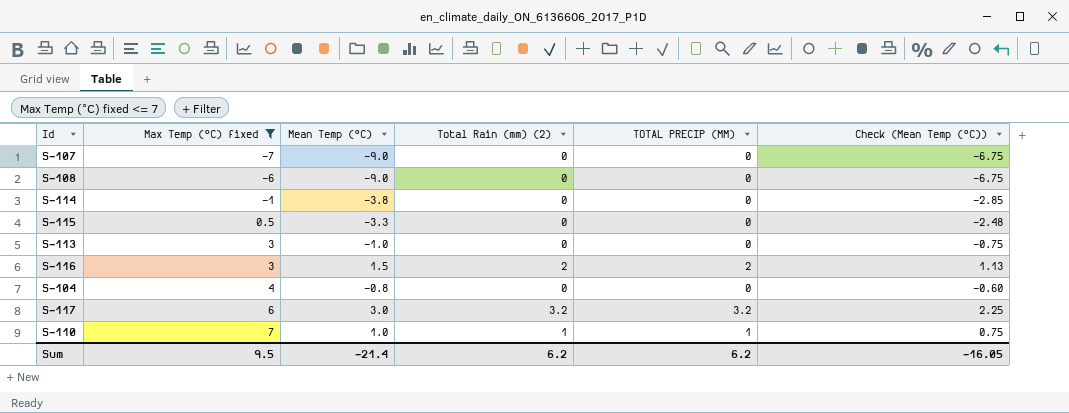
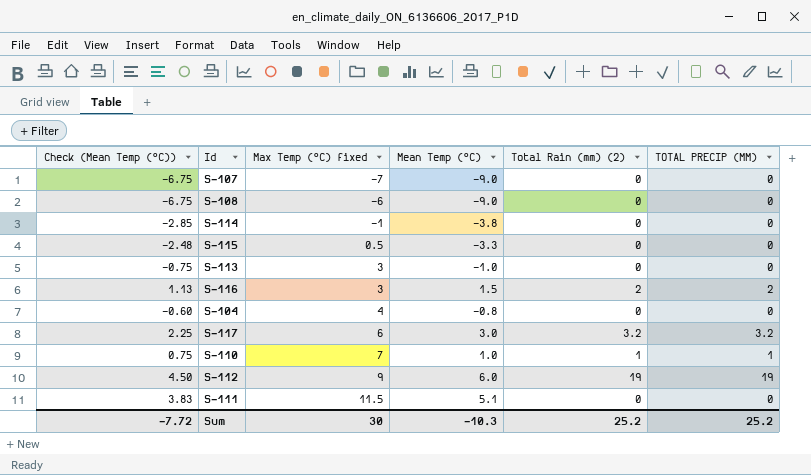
filter: Max Temp (°C) fixed <= 7 -> none
column Check (Mean Temp (°C)) | position: 6 -> 1
Sum | Check (Mean Temp (°C)): -16.05 -> -7.72
Sum | Max Temp (°C) fixed: 9.5 -> 30
Sum | Mean Temp (°C): -21.4 -> -10.3
Sum | Total Rain (mm) (2): 6.2 -> 25.2
Sum | TOTAL PRECIP (MM): 6.2 -> 25.2

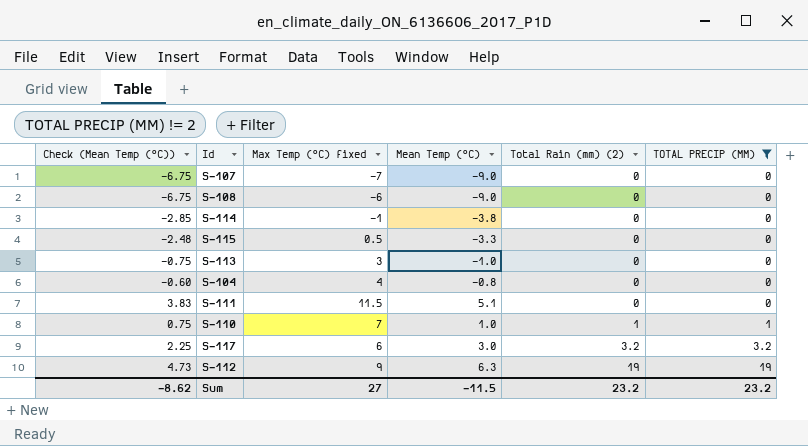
filter: none -> TOTAL PRECIP (MM) != 2
row order: Max Temp (°C) fixed ascending -> Total Rain (mm) (2) ascending
S-112 | Check (Mean Temp (°C)): 4.50 -> 4.73
S-112 | Mean Temp (°C): 6.0 -> 6.3
Sum | Check (Mean Temp (°C)): -7.72 -> -8.62
Sum | Max Temp (°C) fixed: 30 -> 27
Sum | Mean Temp (°C): -10.3 -> -11.5
Sum | Total Rain (mm) (2): 25.2 -> 23.2
Sum | TOTAL PRECIP (MM): 25.2 -> 23.2

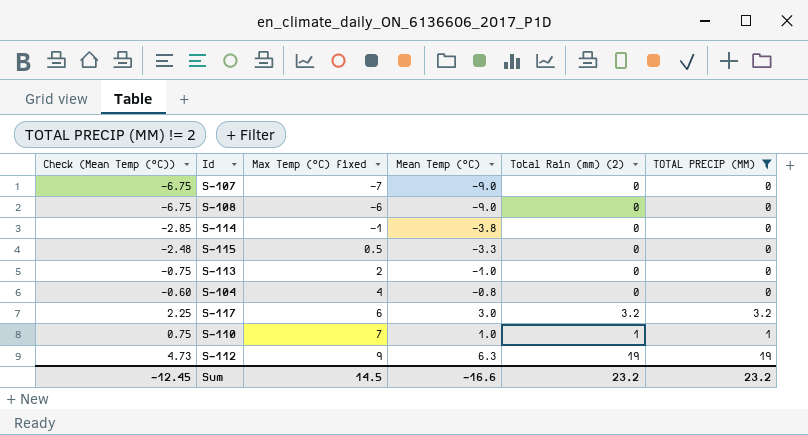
row order: Total Rain (mm) (2) ascending -> Max Temp (°C) fixed ascending
row S-111: 3.83 | 11.5 | 5.1 | 0 | 0 -> none
S-113 | Max Temp (°C) fixed: 3 -> 2
Sum | Check (Mean Temp (°C)): -8.62 -> -12.45
Sum | Max Temp (°C) fixed: 27 -> 14.5
Sum | Mean Temp (°C): -11.5 -> -16.6

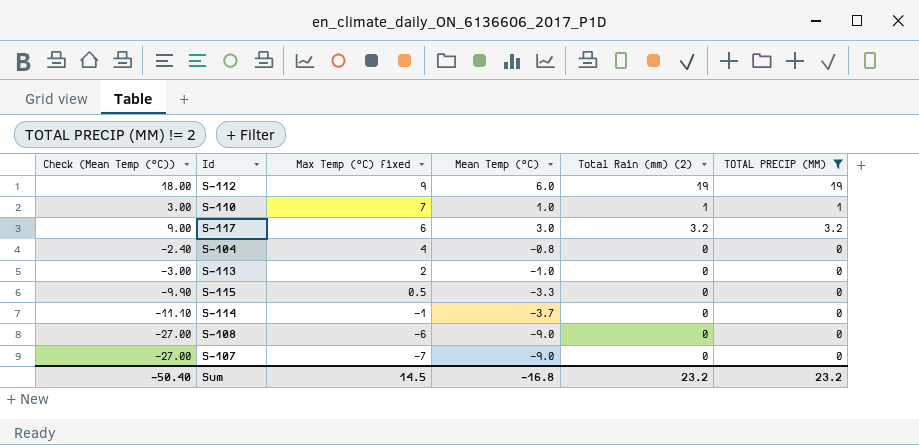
row order: Max Temp (°C) fixed ascending -> Max Temp (°C) fixed descending
column Check (Mean Temp (°C)) | formula: [Mean Temp (°C)] * 0.75 -> [Mean Temp (°C)] * 3
S-112 | Mean Temp (°C): 6.3 -> 6.0
S-114 | Mean Temp (°C): -3.8 -> -3.7
Sum | Check (Mean Temp (°C)): -12.45 -> -50.40
Sum | Mean Temp (°C): -16.6 -> -16.8

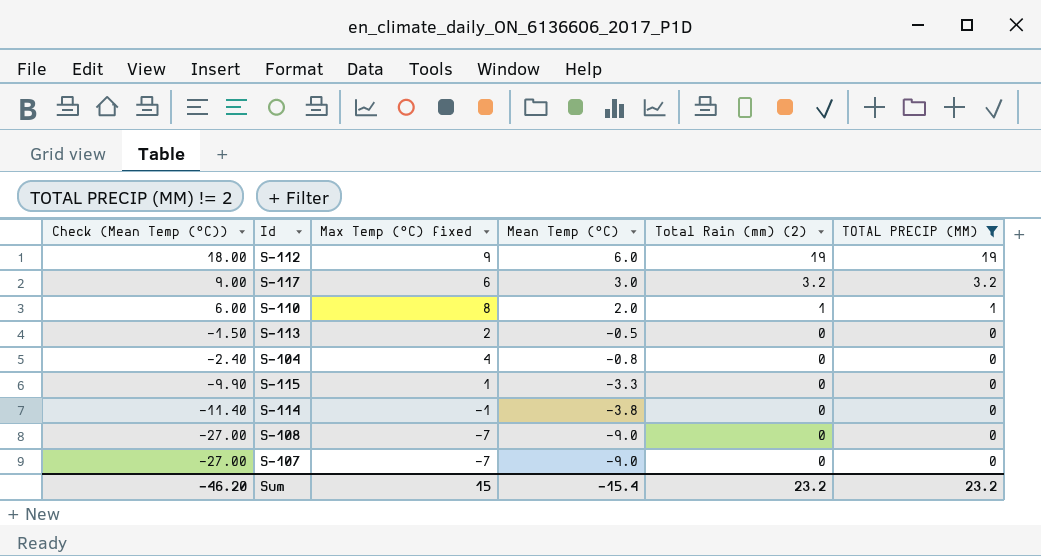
row order: Max Temp (°C) fixed descending -> Check (Mean Temp (°C)) descending
S-110 | Check (Mean Temp (°C)): 3.00 -> 6.00
S-110 | Max Temp (°C) fixed: 7 -> 8
S-110 | Mean Temp (°C): 1.0 -> 2.0
S-113 | Check (Mean Temp (°C)): -3.00 -> -1.50
S-113 | Mean Temp (°C): -1.0 -> -0.5
S-115 | Max Temp (°C) fixed: 0.5 -> 1
S-114 | Check (Mean Temp (°C)): -11.10 -> -11.40
S-114 | Mean Temp (°C): -3.7 -> -3.8
S-108 | Max Temp (°C) fixed: -6 -> -7
Sum | Check (Mean Temp (°C)): -50.40 -> -46.20
Sum | Max Temp (°C) fixed: 14.5 -> 15
Sum | Mean Temp (°C): -16.8 -> -15.4

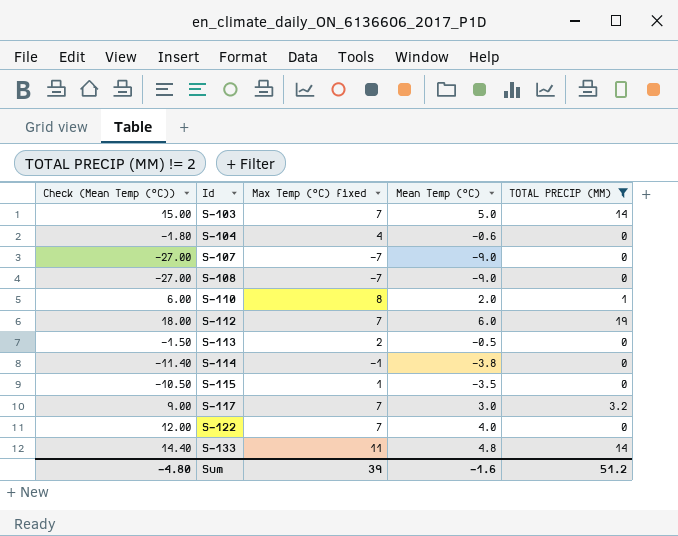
row order: Check (Mean Temp (°C)) descending -> Id ascending
column Total Rain (mm) (2) | position: 5 -> none
row S-103: none -> 15.00 | 7 | 5.0 | 14
S-104 | Check (Mean Temp (°C)): -2.40 -> -1.80
S-104 | Mean Temp (°C): -0.8 -> -0.6
S-112 | Max Temp (°C) fixed: 9 -> 7
S-115 | Check (Mean Temp (°C)): -9.90 -> -10.50
S-115 | Mean Temp (°C): -3.3 -> -3.5
S-117 | Max Temp (°C) fixed: 6 -> 7
row S-122: none -> 12.00 | 7 | 4.0 | 0
row S-133: none -> 14.40 | 11 | 4.8 | 14
Sum | Check (Mean Temp (°C)): -46.20 -> -4.80
Sum | Max Temp (°C) fixed: 15 -> 39
Sum | Mean Temp (°C): -15.4 -> -1.6
Sum | TOTAL PRECIP (MM): 23.2 -> 51.2

